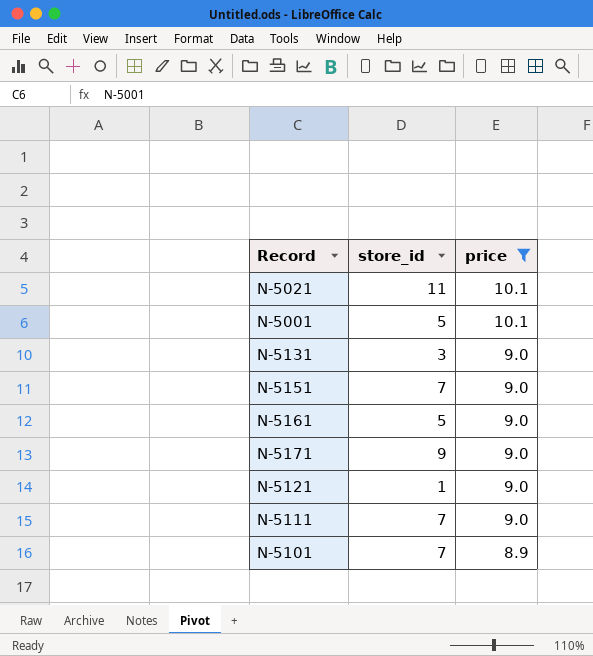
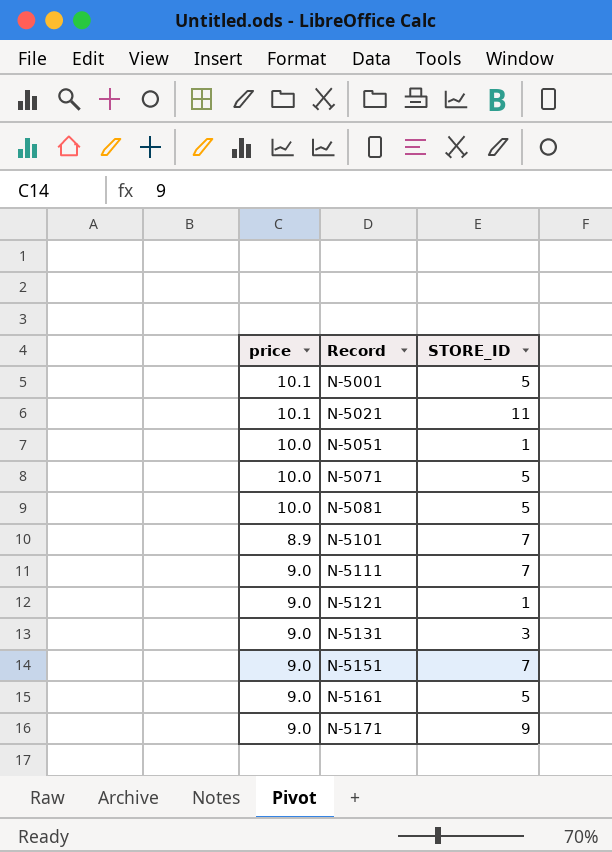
filter: price != 10.0 -> none
row order: price descending -> Record ascending
column price | position: 3 -> 1
column name: store_id -> STORE_ID

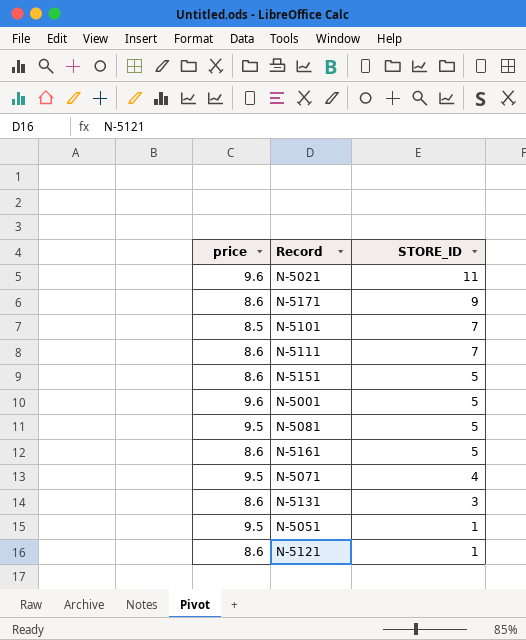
row order: Record ascending -> STORE_ID descending
N-5021 | price: 10.1 -> 9.6
N-5171 | price: 9.0 -> 8.6
N-5101 | price: 8.9 -> 8.5
N-5111 | price: 9.0 -> 8.6
N-5151 | price: 9.0 -> 8.6
N-5151 | STORE_ID: 7 -> 5
N-5001 | price: 10.1 -> 9.6
N-5081 | price: 10.0 -> 9.5
N-5161 | price: 9.0 -> 8.6
N-5071 | price: 10.0 -> 9.5
N-5071 | STORE_ID: 5 -> 4
N-5131 | price: 9.0 -> 8.6
N-5051 | price: 10.0 -> 9.5
N-5121 | price: 9.0 -> 8.6

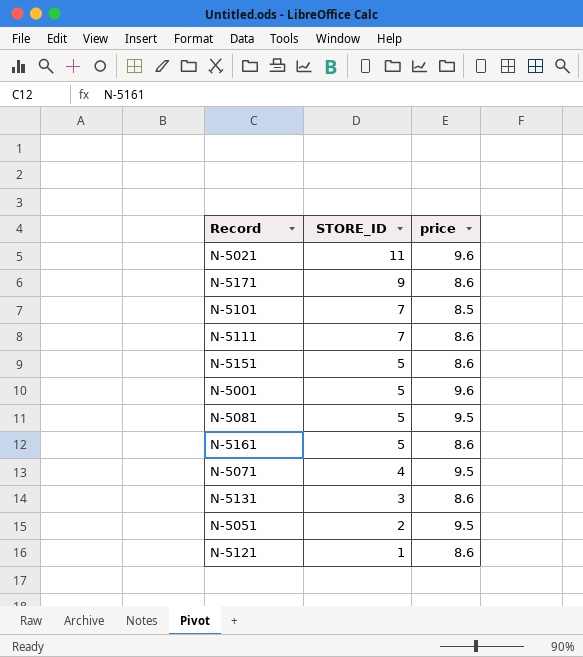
column price | position: 1 -> 3
N-5051 | STORE_ID: 1 -> 2

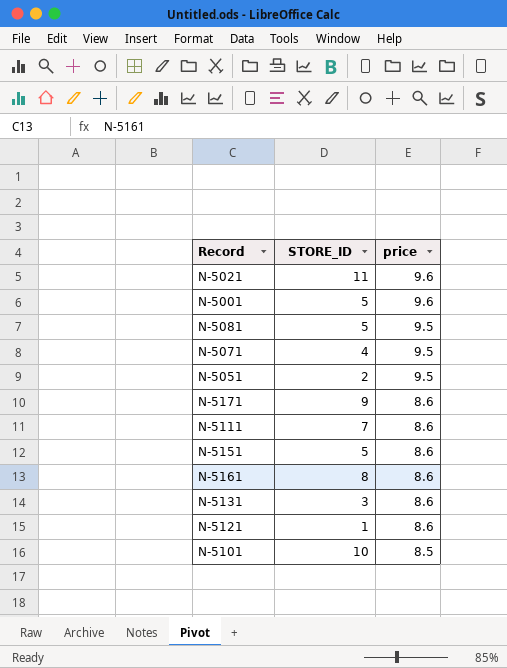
row order: STORE_ID descending -> price descending
N-5161 | STORE_ID: 5 -> 8
N-5101 | STORE_ID: 7 -> 10

